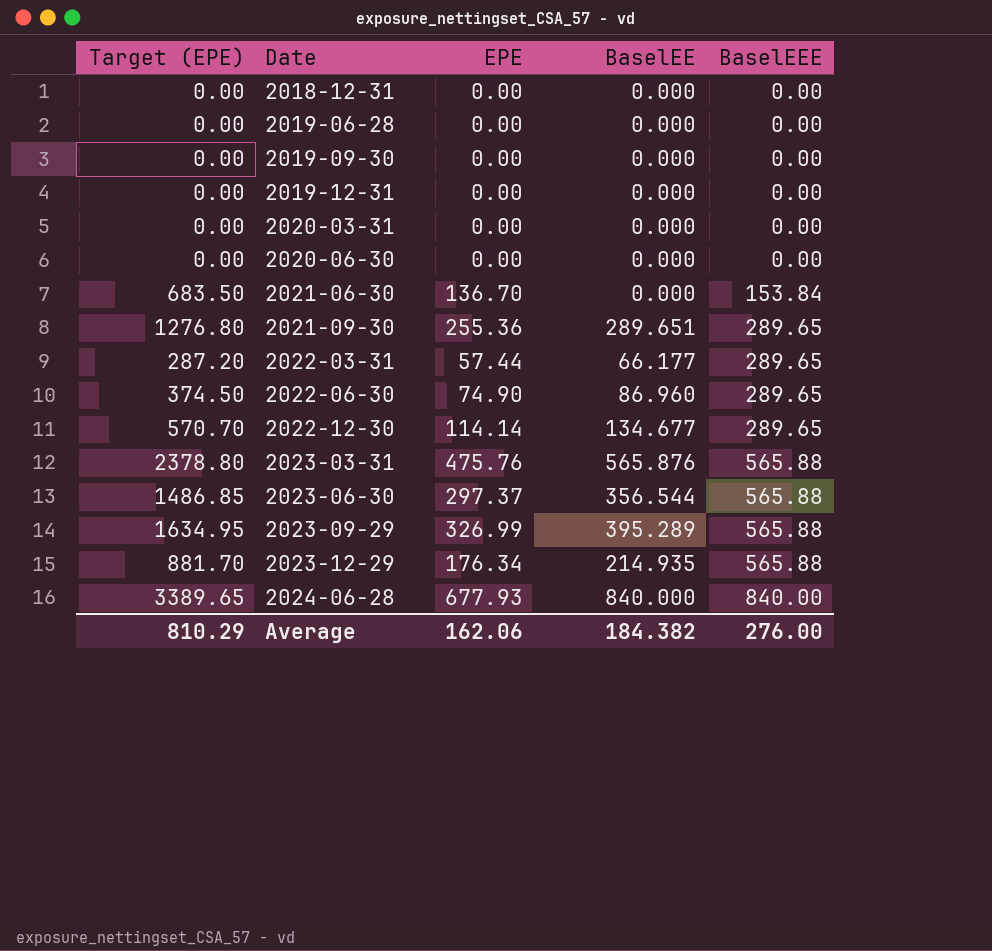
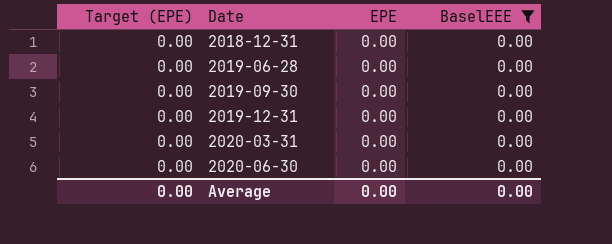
filter: none -> BaselEEE = 0.00
column BaselEE | position: 4 -> none
Average | Target (EPE): 810.29 -> 0.00
Average | EPE: 162.06 -> 0.00
Average | BaselEEE: 276.00 -> 0.00

